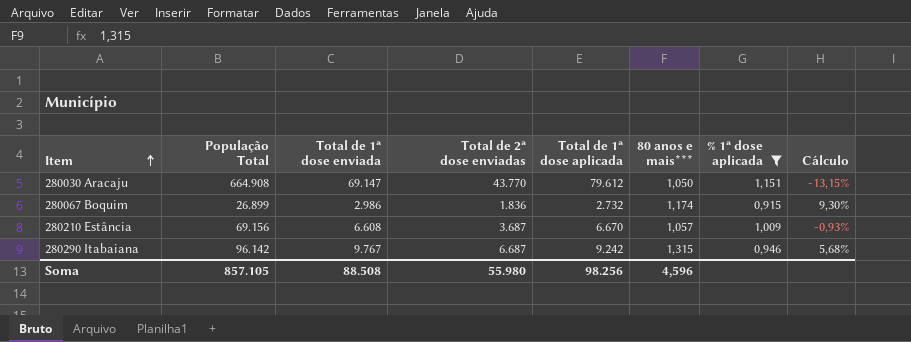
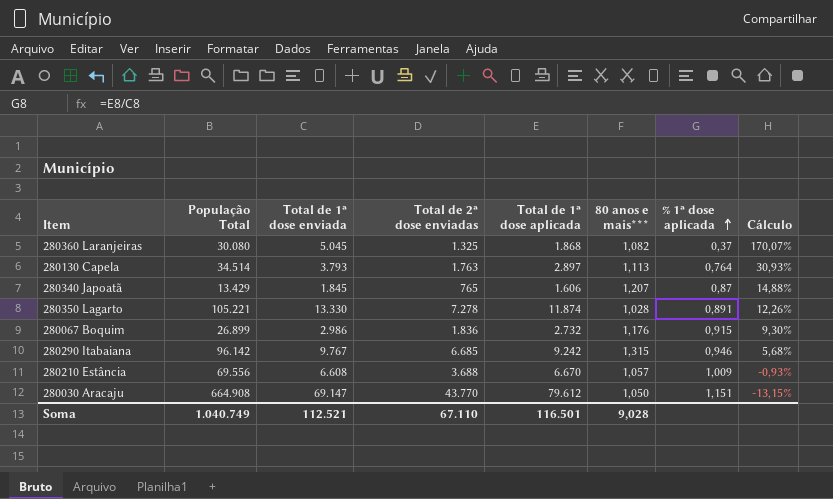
filter: % 1ª dose aplicada >= 0,915 -> none
row order: Item ascending -> % 1ª dose aplicada ascending
280067 Boquim | 80 anos e mais***: 1,174 -> 1,176
280290 Itabaiana | Total de 2ª dose enviadas: 6.687 -> 6.685
280210 Estância | População Total: 69.156 -> 69.556
280210 Estância | Total de 2ª dose enviadas: 3.687 -> 3.688
Soma | População Total: 857.105 -> 1.040.749
Soma | Total de 1ª dose enviada: 88.508 -> 112.521
Soma | Total de 2ª dose enviadas: 55.980 -> 67.110
Soma | Total de 1ª dose aplicada: 98.256 -> 116.501
Soma | 80 anos e mais***: 4,596 -> 9,028

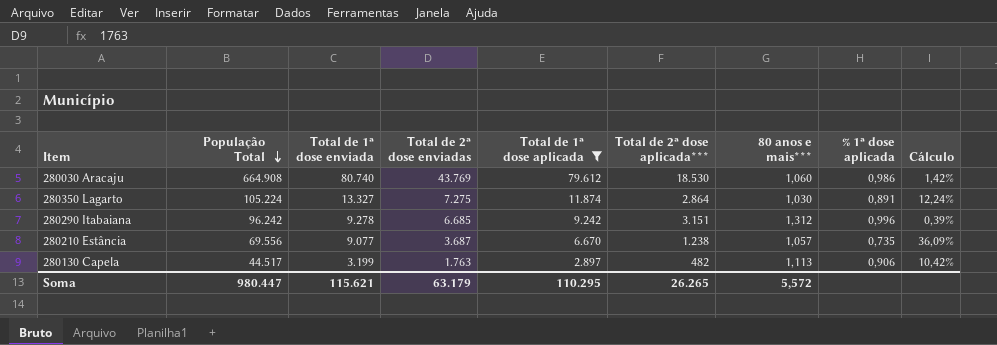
filter: none -> Total de 1ª dose aplicada >= 2.897
row order: % 1ª dose aplicada ascending -> População Total descending
column Total de 2ª dose aplicada*** | position: none -> 6
280030 Aracaju | Total de 1ª dose enviada: 69.147 -> 80.740
280030 Aracaju | Total de 2ª dose enviadas: 43.770 -> 43.769
280030 Aracaju | 80 anos e mais***: 1,050 -> 1,060
280030 Aracaju | % 1ª dose aplicada: 1,151 -> 0,986
280030 Aracaju | Cálculo: -13,15% -> 1,42%
280350 Lagarto | População Total: 105.221 -> 105.224
280350 Lagarto | Total de 1ª dose enviada: 13.330 -> 13.327
280350 Lagarto | Total de 2ª dose enviadas: 7.278 -> 7.275
280350 Lagarto | 80 anos e mais***: 1,028 -> 1,030
280350 Lagarto | Cálculo: 12,26% -> 12,24%
280290 Itabaiana | População Total: 96.142 -> 96.242
280290 Itabaiana | Total de 1ª dose enviada: 9.767 -> 9.278
280290 Itabaiana | 80 anos e mais***: 1,315 -> 1,312
280290 Itabaiana | % 1ª dose aplicada: 0,946 -> 0,996
280290 Itabaiana | Cálculo: 5,68% -> 0,39%
280210 Estância | Total de 1ª dose enviada: 6.608 -> 9.077
280210 Estância | Total de 2ª dose enviadas: 3.688 -> 3.687
280210 Estância | % 1ª dose aplicada: 1,009 -> 0,735
280210 Estância | Cálculo: -0,93% -> 36,09%
280130 Capela | População Total: 34.514 -> 44.517
280130 Capela | Total de 1ª dose enviada: 3.793 -> 3.199
280130 Capela | % 1ª dose aplicada: 0,764 -> 0,906
280130 Capela | Cálculo: 30,93% -> 10,42%
Soma | População Total: 1.040.749 -> 980.447
Soma | Total de 1ª dose enviada: 112.521 -> 115.621
Soma | Total de 2ª dose enviadas: 67.110 -> 63.179
Soma | Total de 1ª dose aplicada: 116.501 -> 110.295
Soma | 80 anos e mais***: 9,028 -> 5,572

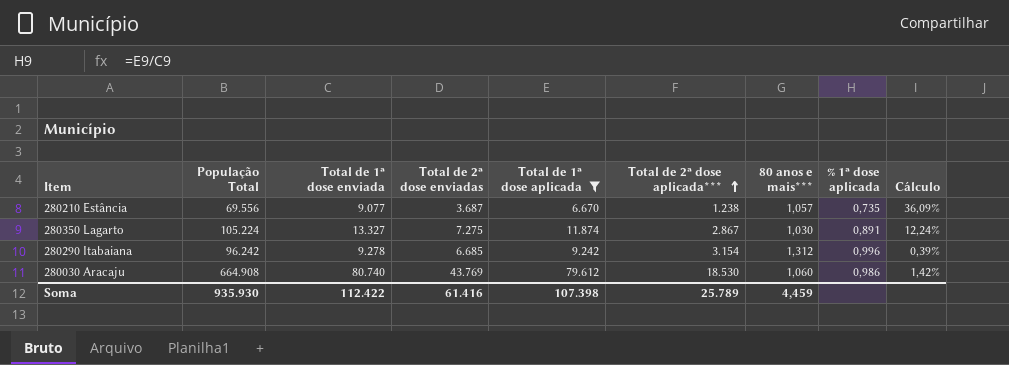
row order: População Total descending -> Total de 2ª dose aplicada*** ascending
row 280130 Capela: 44.517 | 3.199 | 1.763 | 2.897 | 482 | 1,113 | 0,906 | 10,42% -> none
280350 Lagarto | Total de 2ª dose aplicada***: 2.864 -> 2.867
280290 Itabaiana | Total de 2ª dose aplicada***: 3.151 -> 3.154
Soma | População Total: 980.447 -> 935.930
Soma | Total de 1ª dose enviada: 115.621 -> 112.422
Soma | Total de 2ª dose enviadas: 63.179 -> 61.416
Soma | Total de 1ª dose aplicada: 110.295 -> 107.398
Soma | Total de 2ª dose aplicada***: 26.265 -> 25.789
Soma | 80 anos e mais***: 5,572 -> 4,459

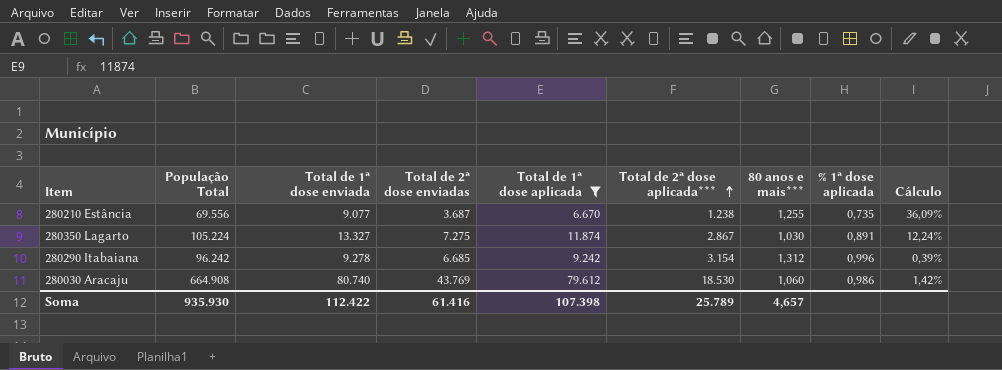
280210 Estância | 80 anos e mais***: 1,057 -> 1,255
Soma | 80 anos e mais***: 4,459 -> 4,657

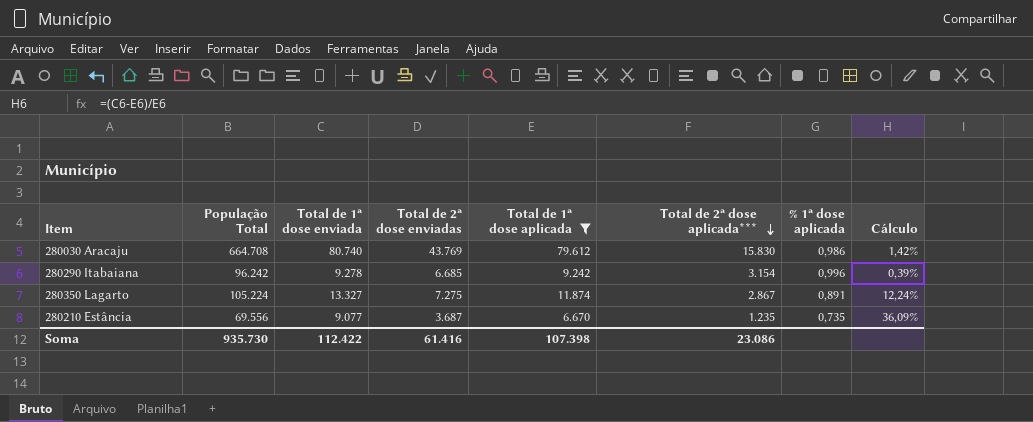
row order: Total de 2ª dose aplicada*** ascending -> Total de 2ª dose aplicada*** descending
column 80 anos e mais*** | position: 7 -> none
280030 Aracaju | População Total: 664.908 -> 664.708
280030 Aracaju | Total de 2ª dose aplicada***: 18.530 -> 15.830
280210 Estância | Total de 2ª dose aplicada***: 1.238 -> 1.235
Soma | População Total: 935.930 -> 935.730
Soma | Total de 2ª dose aplicada***: 25.789 -> 23.086

